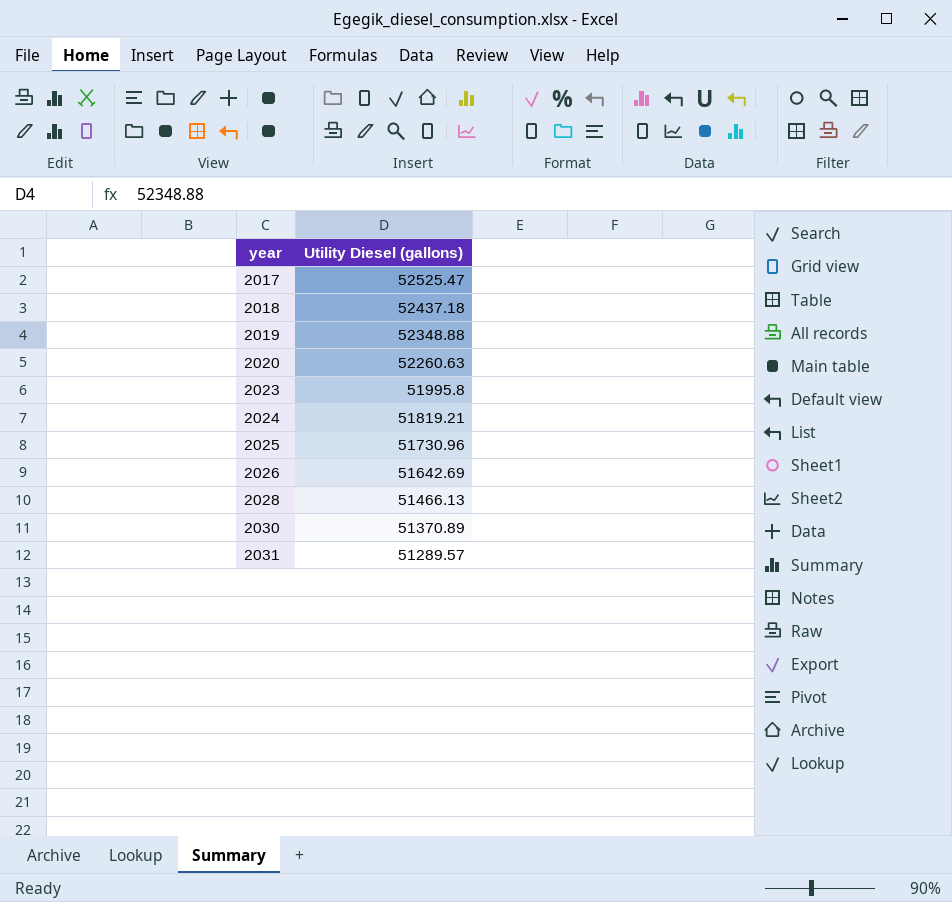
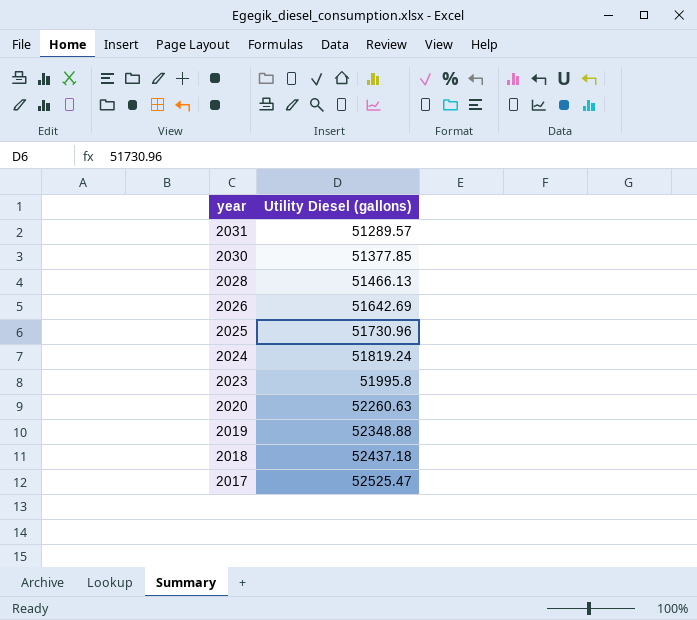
row order: year ascending -> year descending
2030 | Utility Diesel (gallons): 51370.89 -> 51377.85
2024 | Utility Diesel (gallons): 51819.21 -> 51819.24

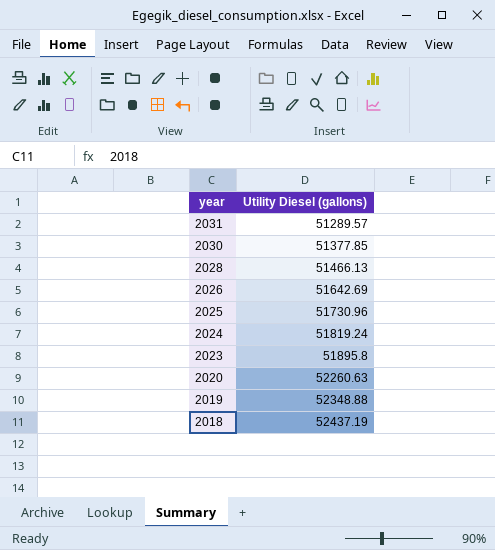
row 2017: 52525.47 -> none
2023 | Utility Diesel (gallons): 51995.8 -> 51895.8
2018 | Utility Diesel (gallons): 52437.18 -> 52437.19

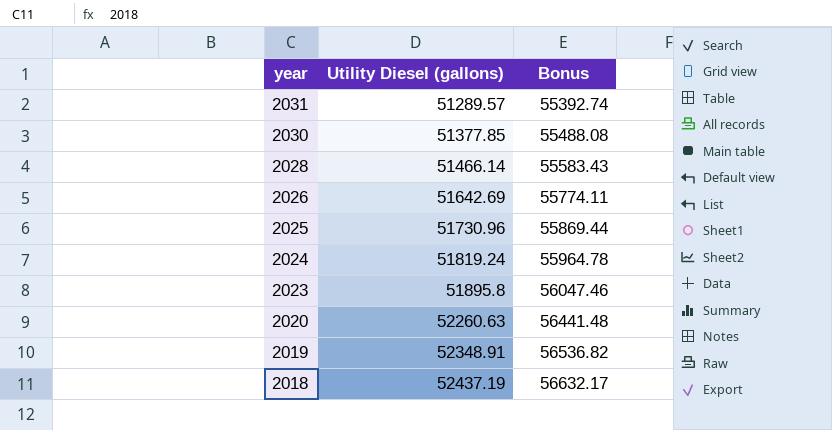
column Bonus | formula: none -> [Utility Diesel (gallons)] * 1.08
2028 | Utility Diesel (gallons): 51466.13 -> 51466.14
2019 | Utility Diesel (gallons): 52348.88 -> 52348.91

